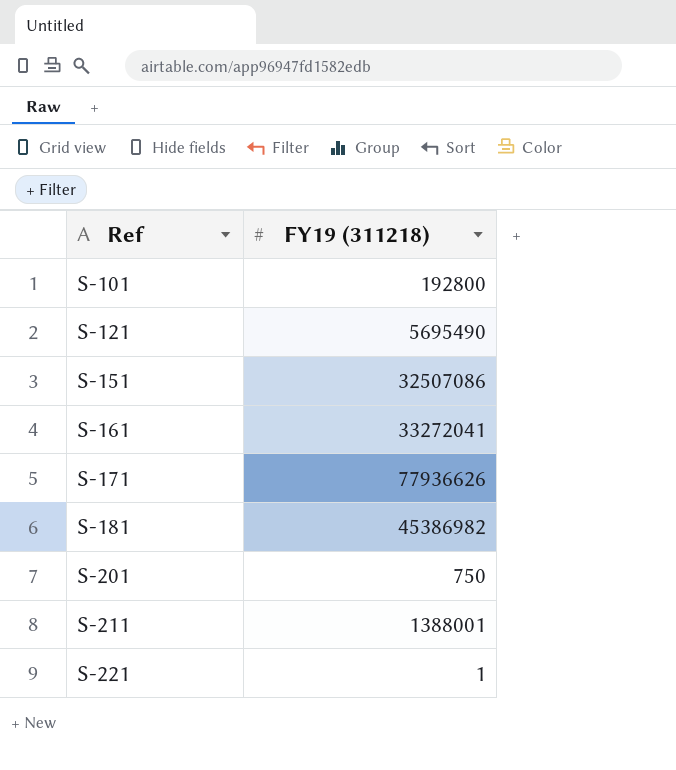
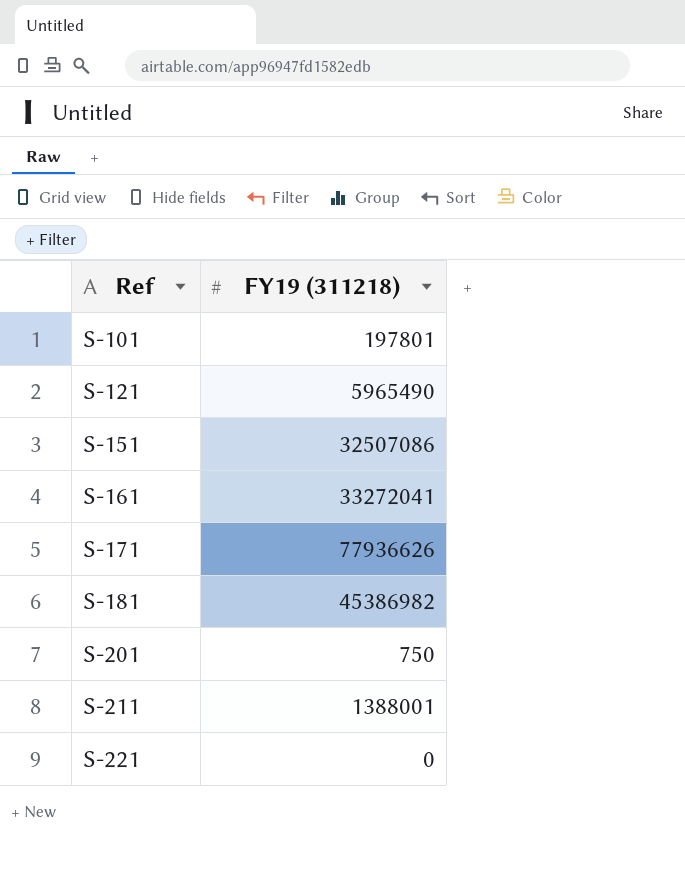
S-101 | FY19 (311218): 192800 -> 197801
S-121 | FY19 (311218): 5695490 -> 5965490
S-221 | FY19 (311218): 1 -> 0

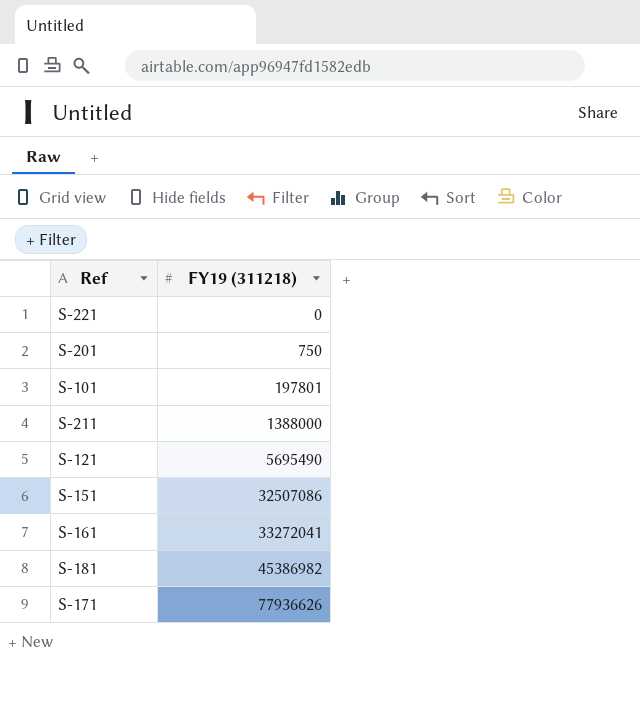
row order: Ref ascending -> FY19 (311218) ascending
S-211 | FY19 (311218): 1388001 -> 1388000
S-121 | FY19 (311218): 5965490 -> 5695490

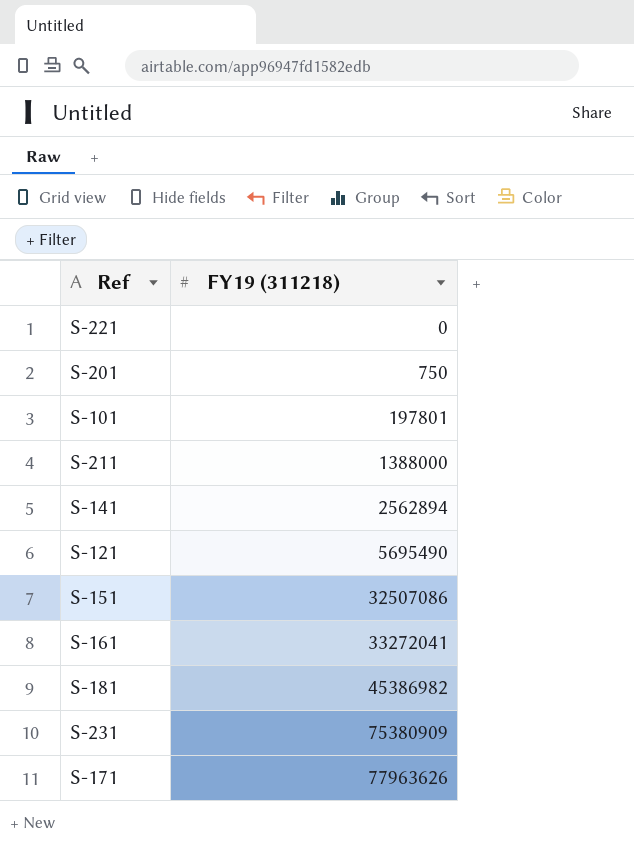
row S-141: none -> 2562894
row S-231: none -> 75380909
S-171 | FY19 (311218): 77936626 -> 77963626

